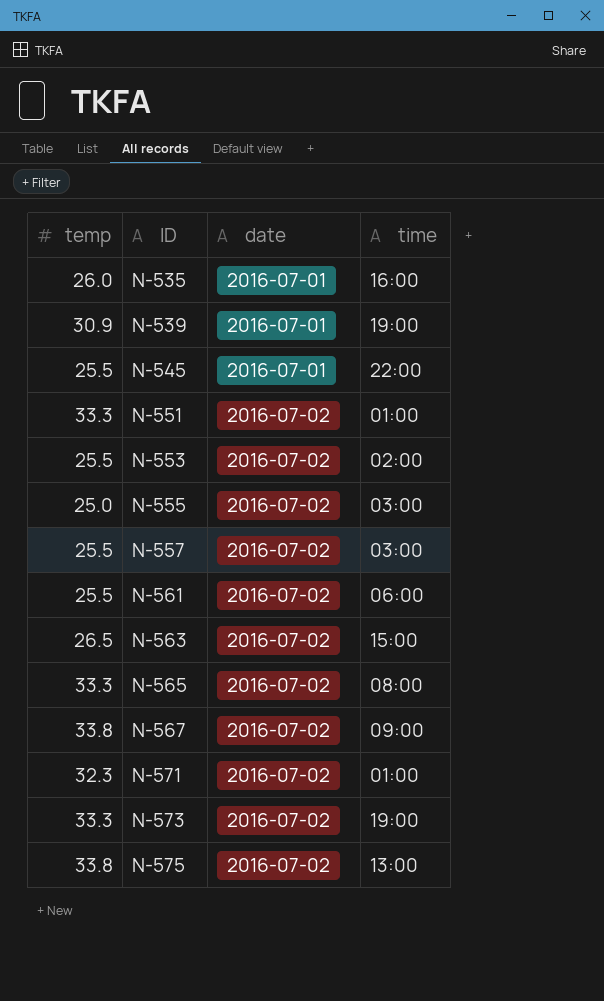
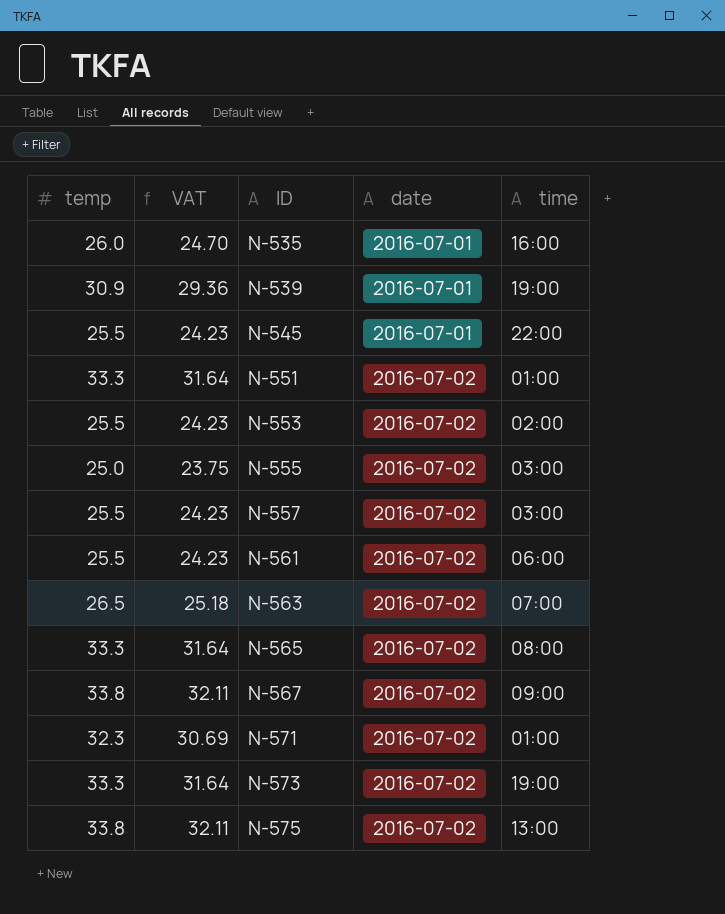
column VAT | formula: none -> [temp] * 0.95
N-563 | time: 15:00 -> 07:00

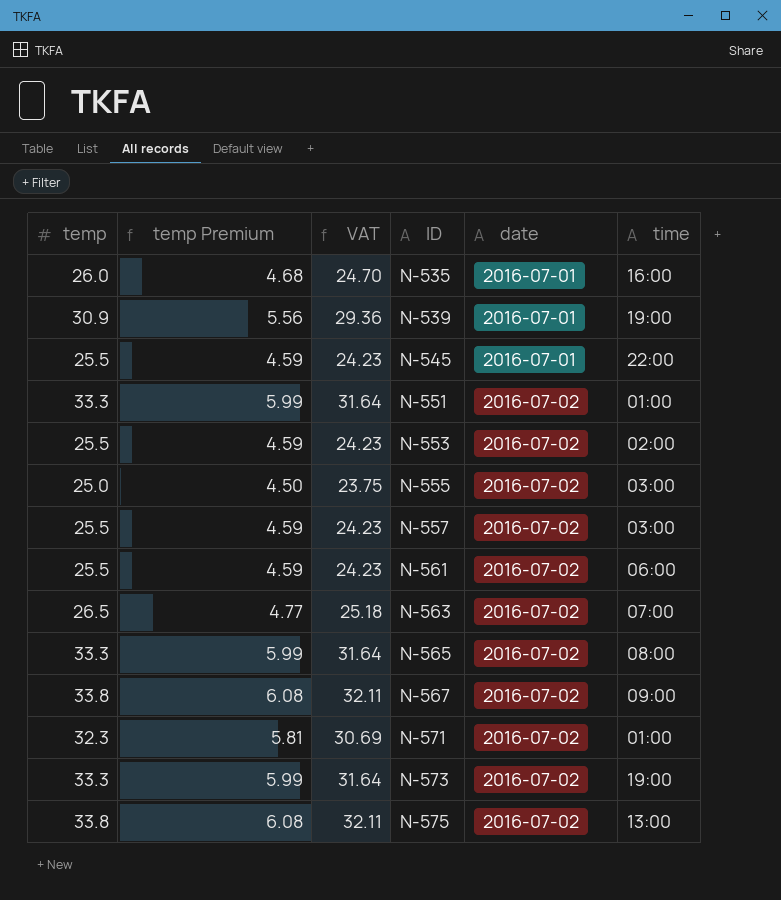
column temp Premium | formula: none -> [temp] * 0.18

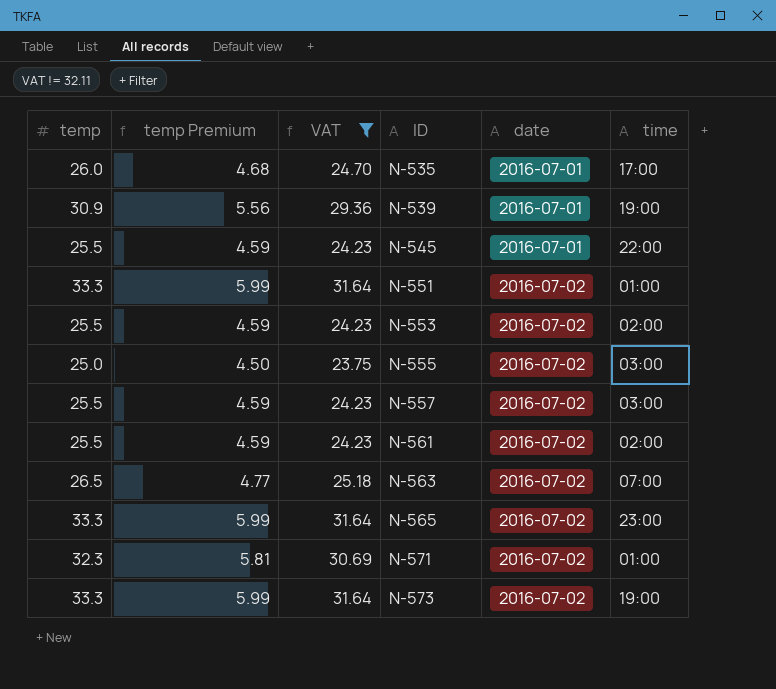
filter: none -> VAT != 32.11
N-535 | time: 16:00 -> 17:00
N-561 | time: 06:00 -> 02:00
N-565 | time: 08:00 -> 23:00

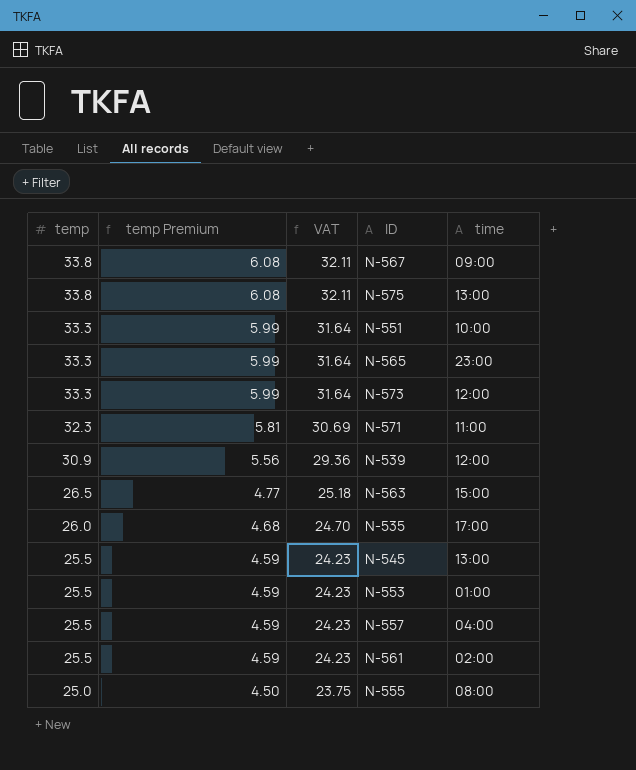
filter: VAT != 32.11 -> none
row order: ID ascending -> temp descending
column date | position: 5 -> none
N-551 | time: 01:00 -> 10:00
N-573 | time: 19:00 -> 12:00
N-571 | time: 01:00 -> 11:00
N-539 | time: 19:00 -> 12:00
N-563 | time: 07:00 -> 15:00
N-545 | time: 22:00 -> 13:00
N-553 | time: 02:00 -> 01:00
N-557 | time: 03:00 -> 04:00
N-555 | time: 03:00 -> 08:00

